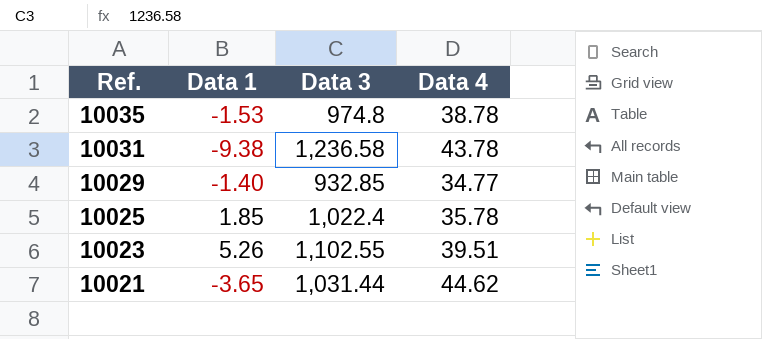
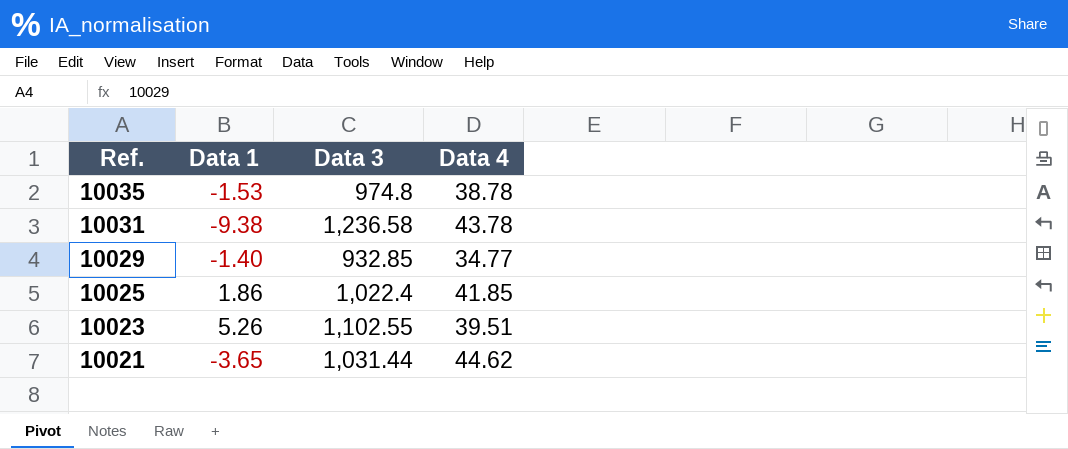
10025 | Data 1: 1.85 -> 1.86
10025 | Data 4: 35.78 -> 41.85

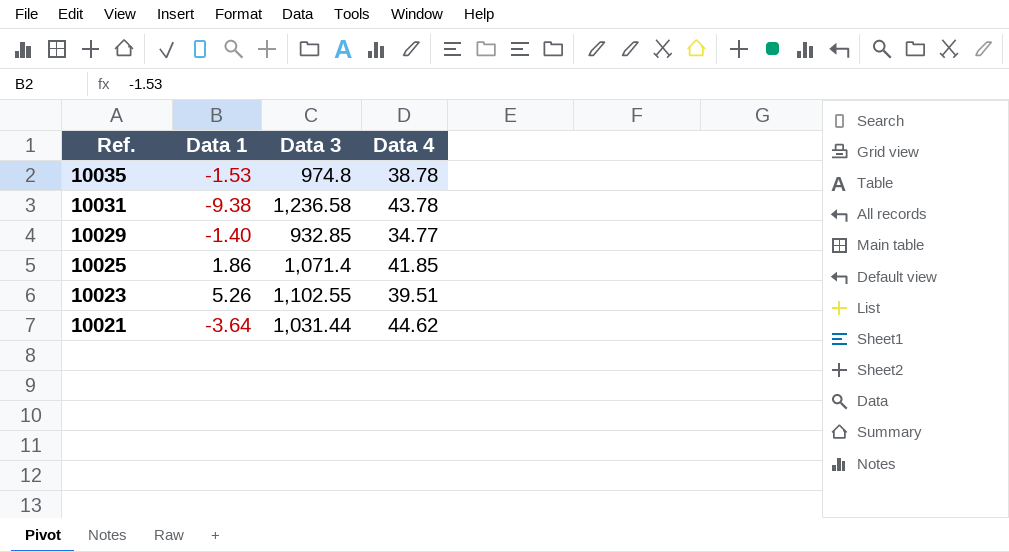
10025 | Data 3: 1,022.4 -> 1,071.4
10021 | Data 1: -3.65 -> -3.64

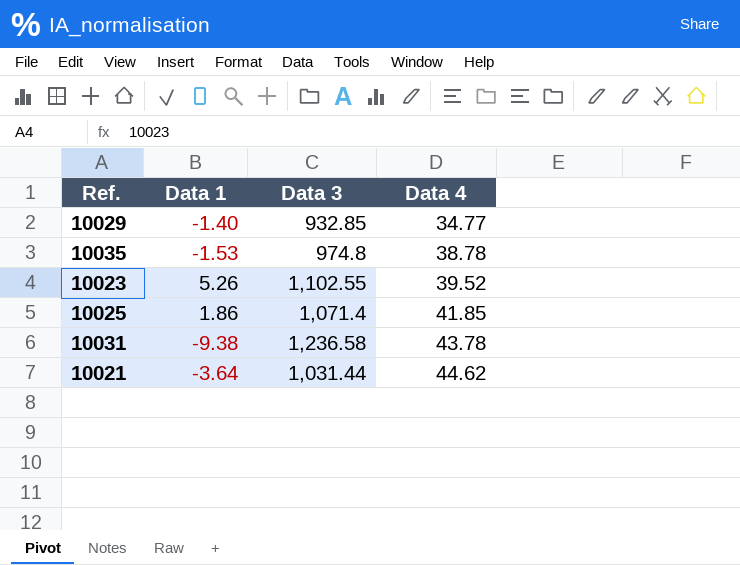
row order: Ref. descending -> Data 4 ascending
10023 | Data 4: 39.51 -> 39.52

